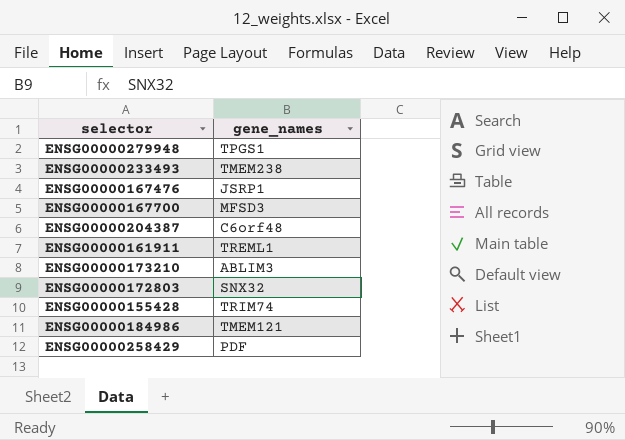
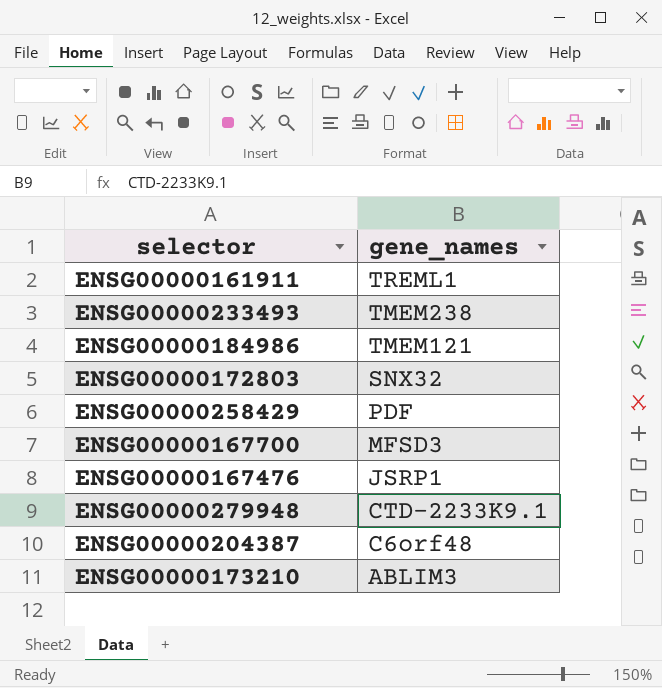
row order: none -> gene_names descending
row ENSG00000155428: TRIM74 -> none
ENSG00000279948 | gene_names: TPGS1 -> CTD-2233K9.1

